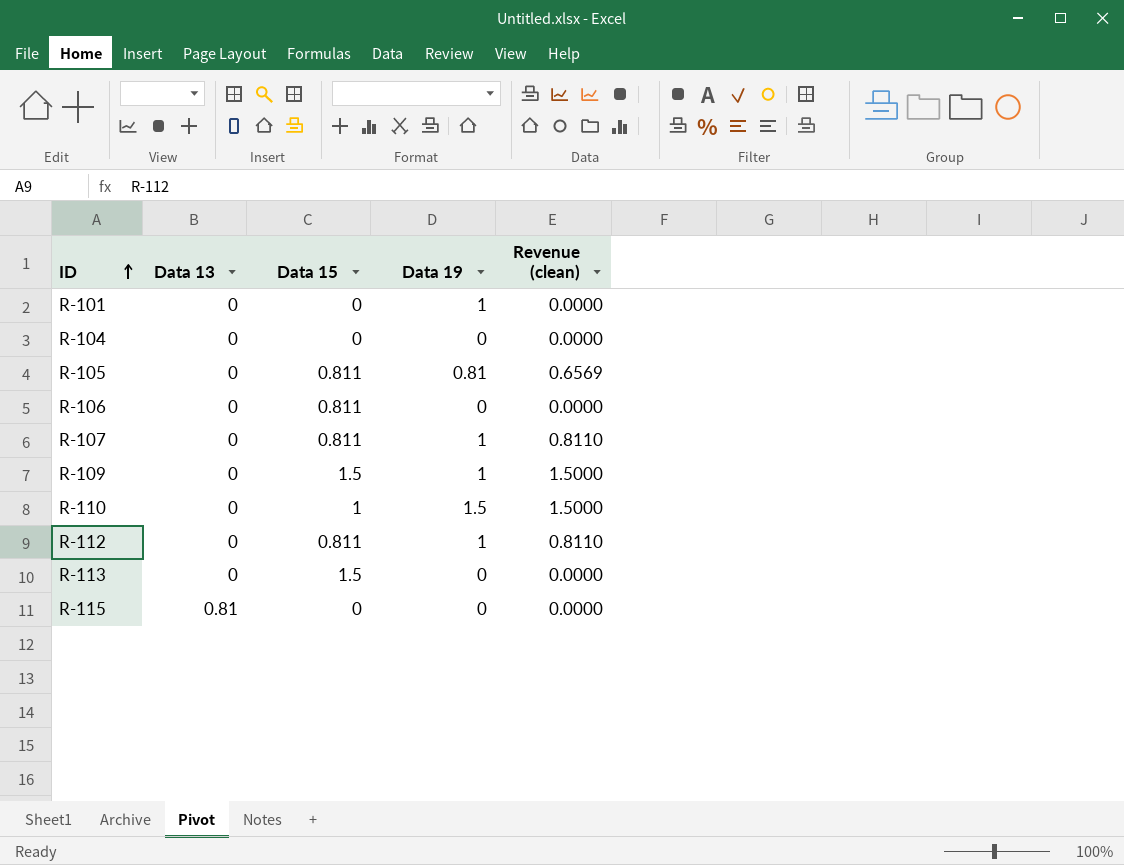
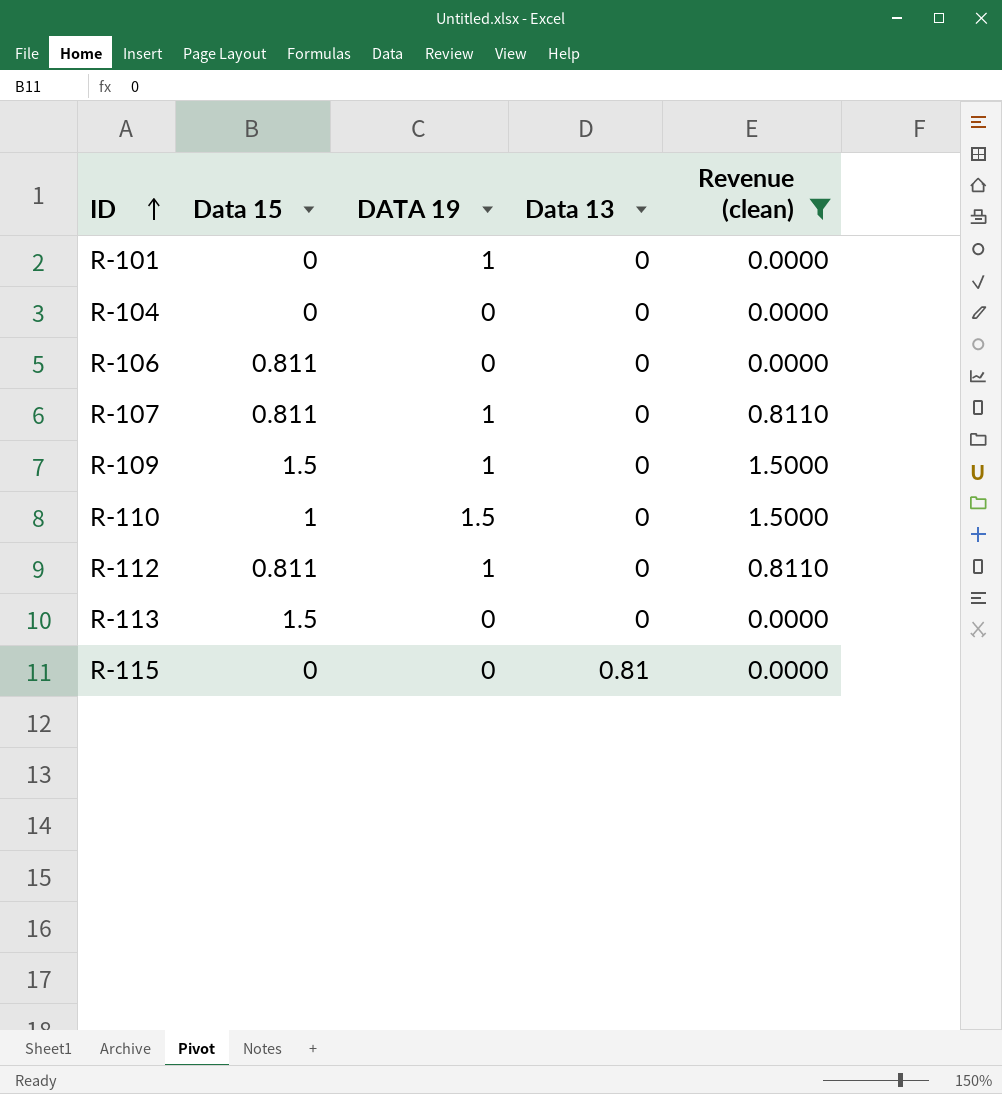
filter: none -> Revenue (clean) != 0.6569
column name: Data 19 -> DATA 19
column Data 13 | position: 2 -> 4

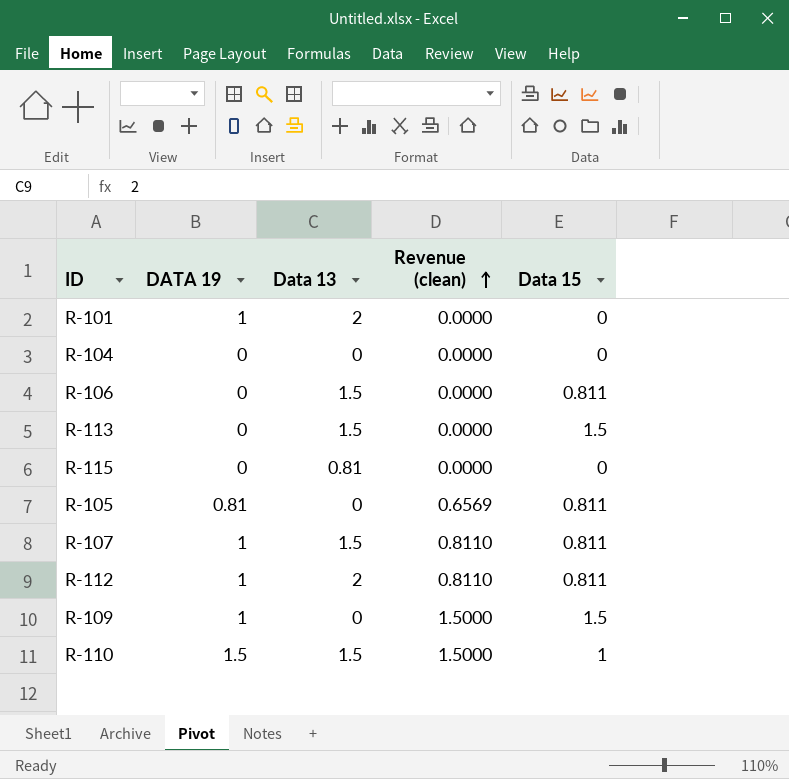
filter: Revenue (clean) != 0.6569 -> none
row order: ID ascending -> Revenue (clean) ascending
column Data 15 | position: 2 -> 5
R-101 | Data 13: 0 -> 2
R-106 | Data 13: 0 -> 1.5
R-113 | Data 13: 0 -> 1.5
R-107 | Data 13: 0 -> 1.5
R-112 | Data 13: 0 -> 2
R-110 | Data 13: 0 -> 1.5

